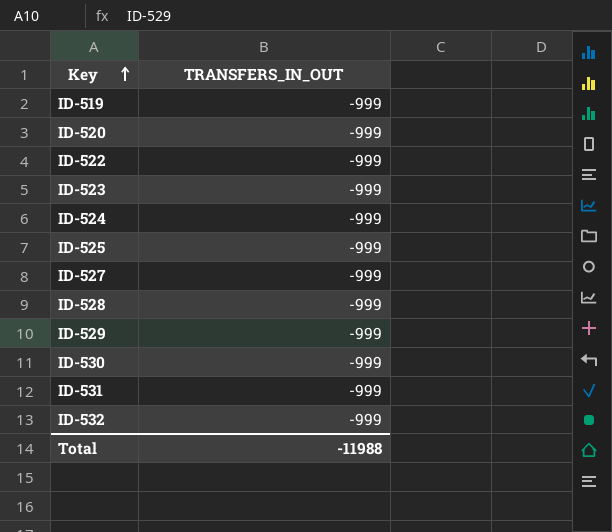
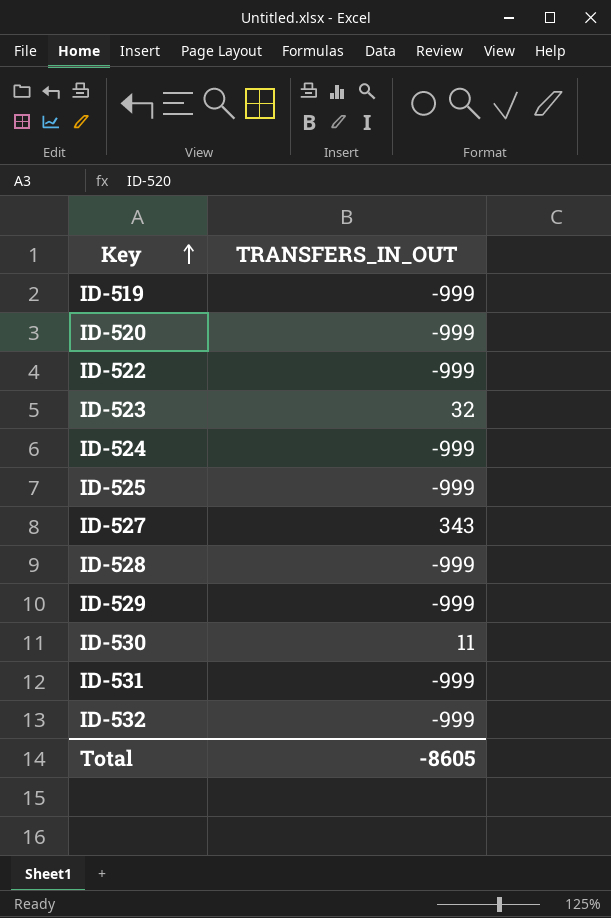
ID-523 | TRANSFERS_IN_OUT: -999 -> 32
ID-527 | TRANSFERS_IN_OUT: -999 -> 343
ID-530 | TRANSFERS_IN_OUT: -999 -> 11
Total | TRANSFERS_IN_OUT: -11988 -> -8605

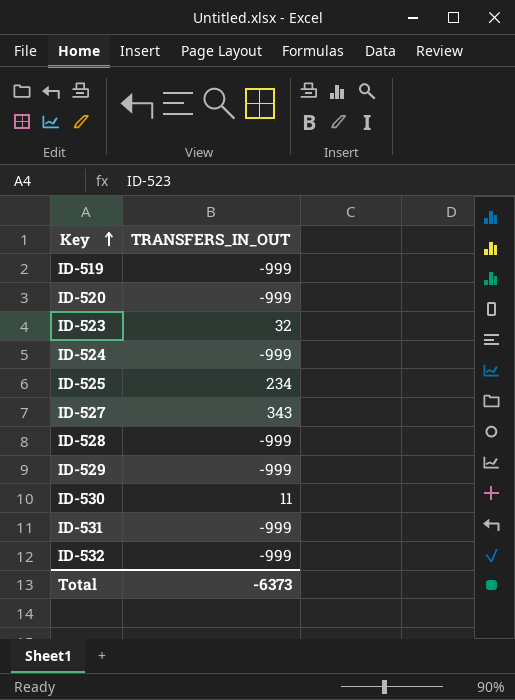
row ID-522: -999 -> none
ID-525 | TRANSFERS_IN_OUT: -999 -> 234
Total | TRANSFERS_IN_OUT: -8605 -> -6373

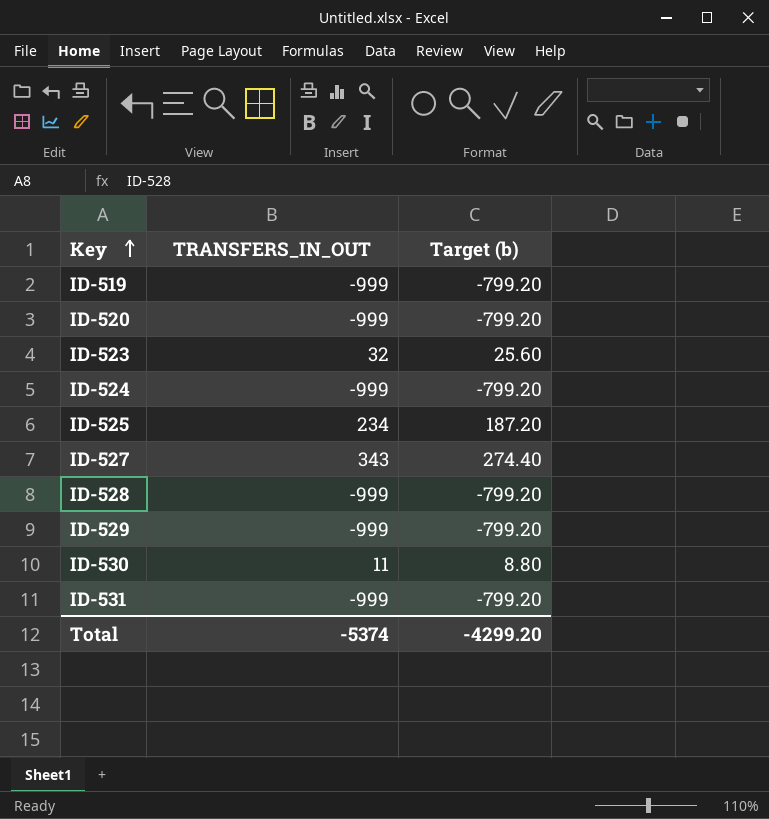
column Target (b) | formula: none -> [TRANSFERS_IN_OUT] * 0.8
row ID-532: -999 -> none
Total | TRANSFERS_IN_OUT: -6373 -> -5374

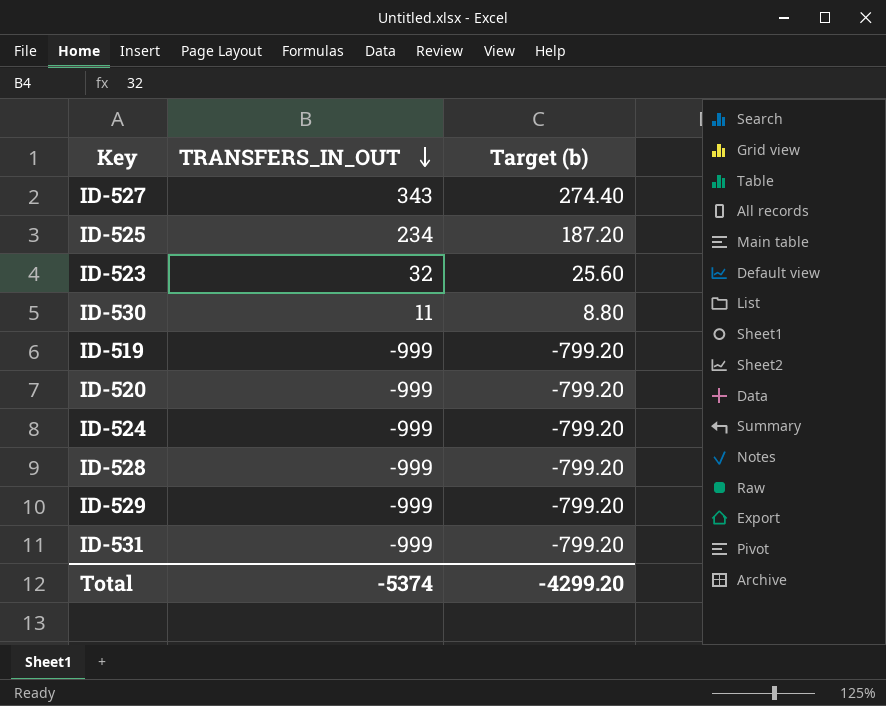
row order: Key ascending -> TRANSFERS_IN_OUT descending

